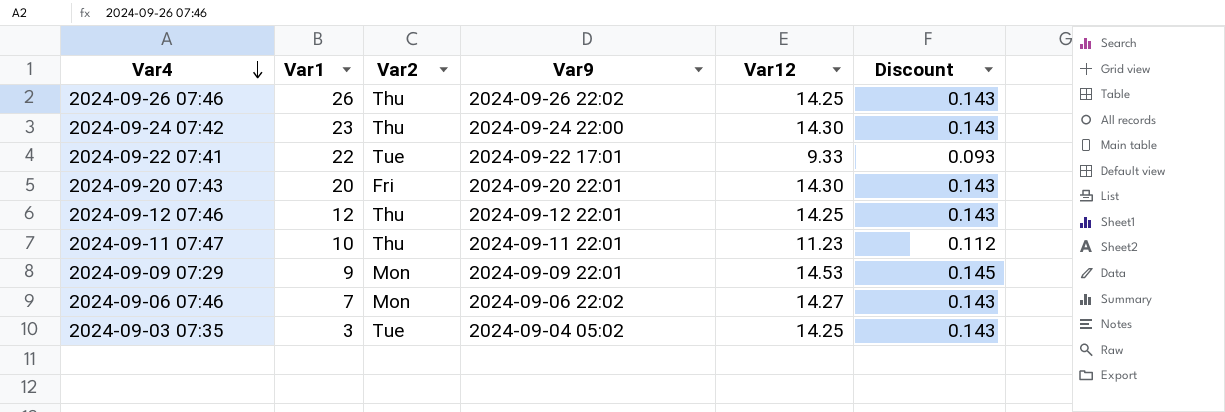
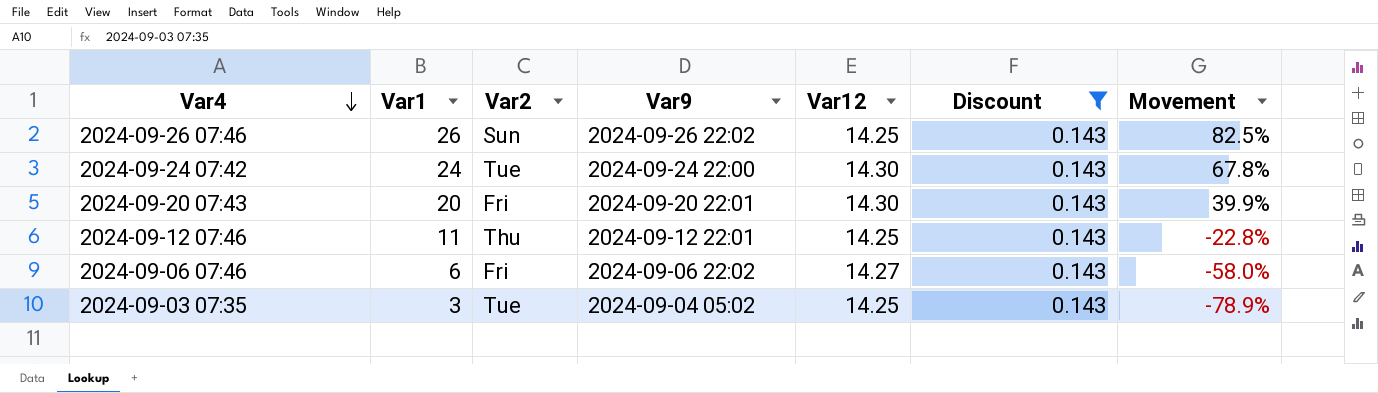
filter: none -> Discount = 0.143
column Movement | formula: none -> ([Var1] - [Var12]) / [Var12]
2024-09-26 07:46 | Var2: Thu -> Sun
2024-09-24 07:42 | Var1: 23 -> 24
2024-09-24 07:42 | Var2: Thu -> Tue
2024-09-12 07:46 | Var1: 12 -> 11
2024-09-06 07:46 | Var1: 7 -> 6
2024-09-06 07:46 | Var2: Mon -> Fri

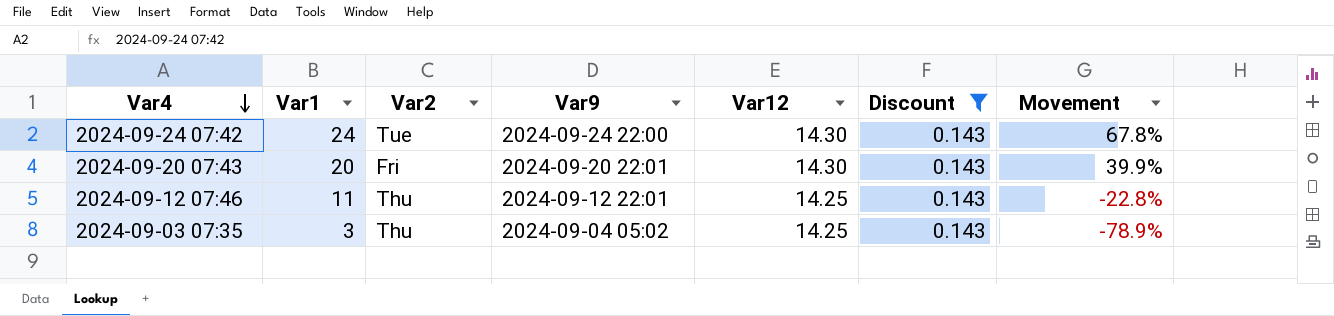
row 2024-09-26 07:46: 26 | Sun | 2024-09-26 22:02 | 14.25 | 0.143 | 82.5% -> none
row 2024-09-06 07:46: 6 | Fri | 2024-09-06 22:02 | 14.27 | 0.143 | -58.0% -> none
2024-09-03 07:35 | Var2: Tue -> Thu

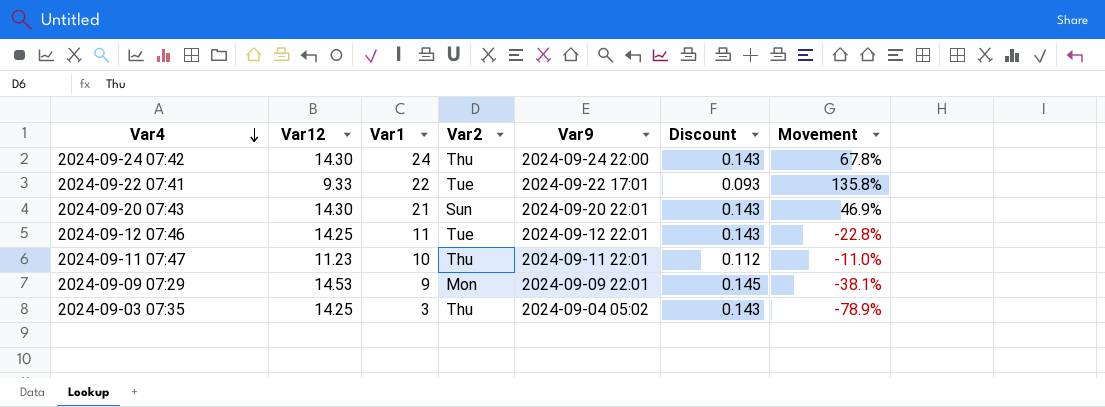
filter: Discount = 0.143 -> none
column Var12 | position: 5 -> 2
2024-09-24 07:42 | Var2: Tue -> Thu
2024-09-20 07:43 | Var1: 20 -> 21
2024-09-20 07:43 | Var2: Fri -> Sun
2024-09-20 07:43 | Movement: 39.9% -> 46.9%
2024-09-12 07:46 | Var2: Thu -> Tue

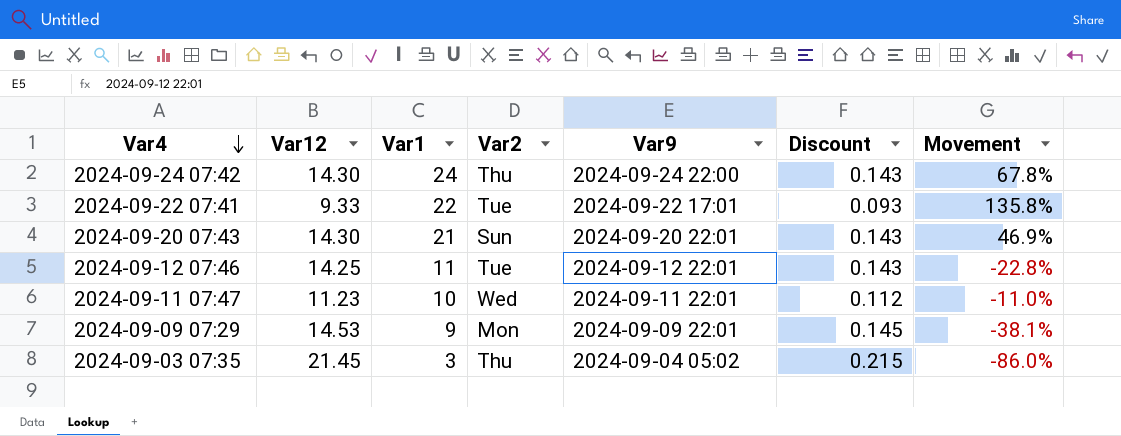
2024-09-11 07:47 | Var2: Thu -> Wed
2024-09-03 07:35 | Var12: 14.25 -> 21.45
2024-09-03 07:35 | Discount: 0.143 -> 0.215
2024-09-03 07:35 | Movement: -78.9% -> -86.0%

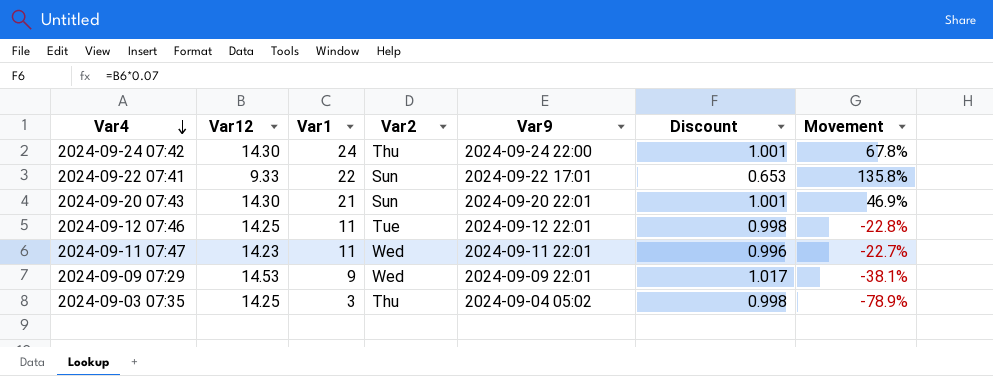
column Discount | formula: [Var12] * 0.01 -> [Var12] * 0.07
2024-09-22 07:41 | Var2: Tue -> Sun
2024-09-11 07:47 | Var12: 11.23 -> 14.23
2024-09-11 07:47 | Var1: 10 -> 11
2024-09-11 07:47 | Movement: -11.0% -> -22.7%
2024-09-09 07:29 | Var2: Mon -> Wed
2024-09-03 07:35 | Var12: 21.45 -> 14.25
2024-09-03 07:35 | Movement: -86.0% -> -78.9%

